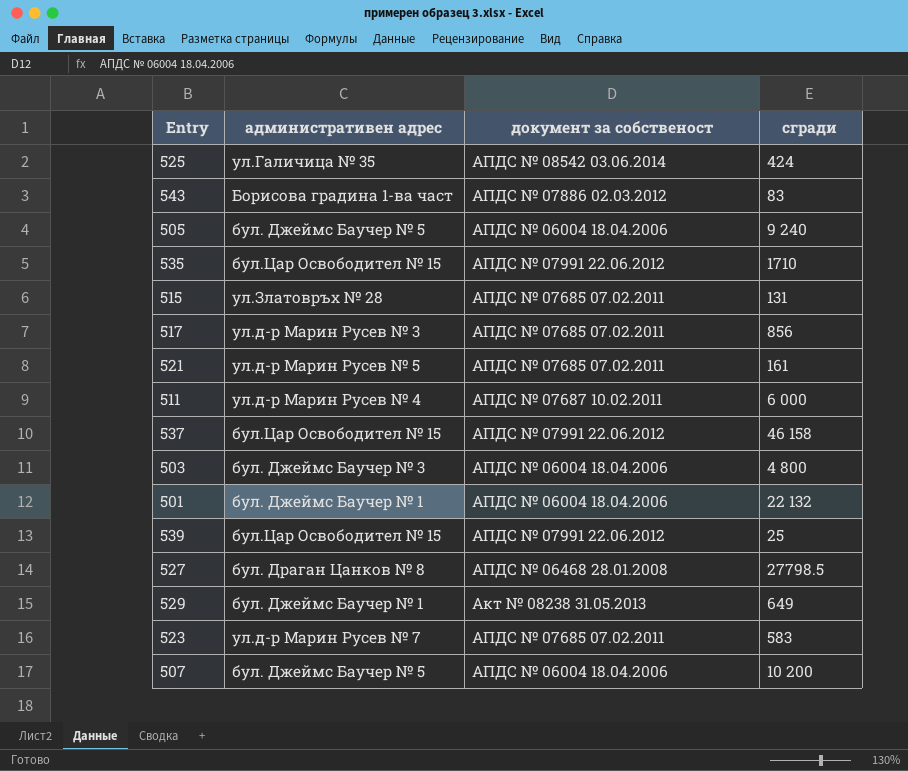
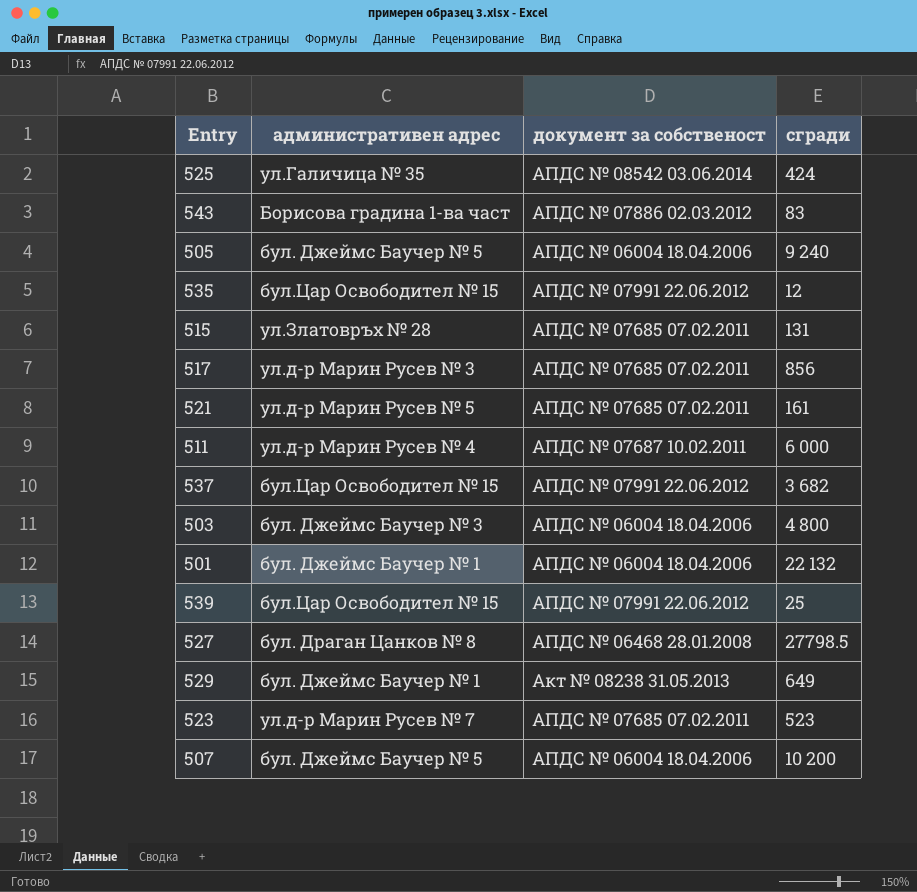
535 | сгради: 1710 -> 12
537 | сгради: 46 158 -> 3 682
523 | сгради: 583 -> 523

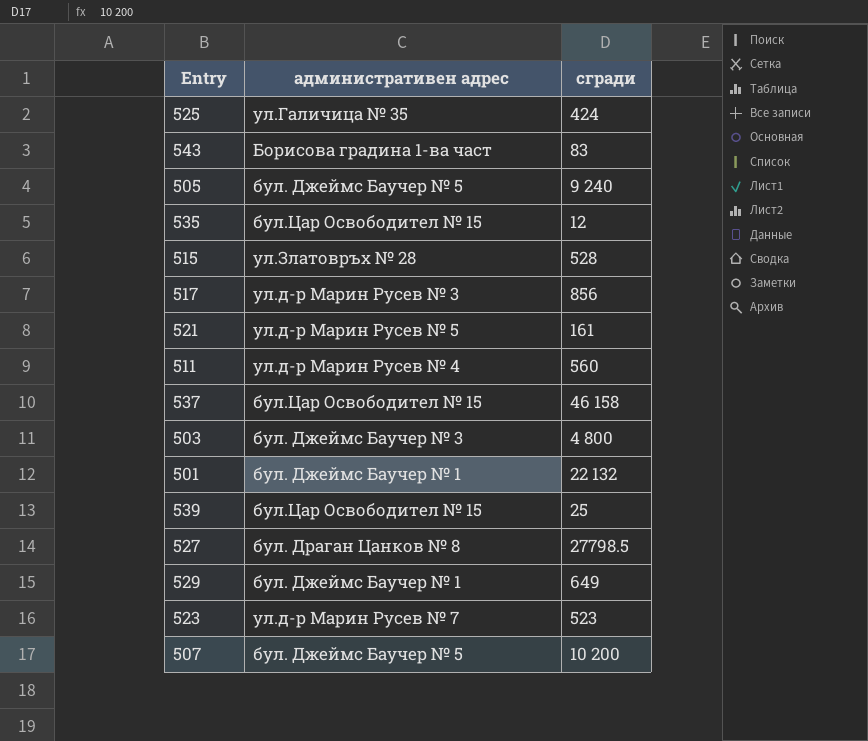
column документ за собственост | position: 3 -> none
515 | сгради: 131 -> 528
511 | сгради: 6 000 -> 560
537 | сгради: 3 682 -> 46 158

